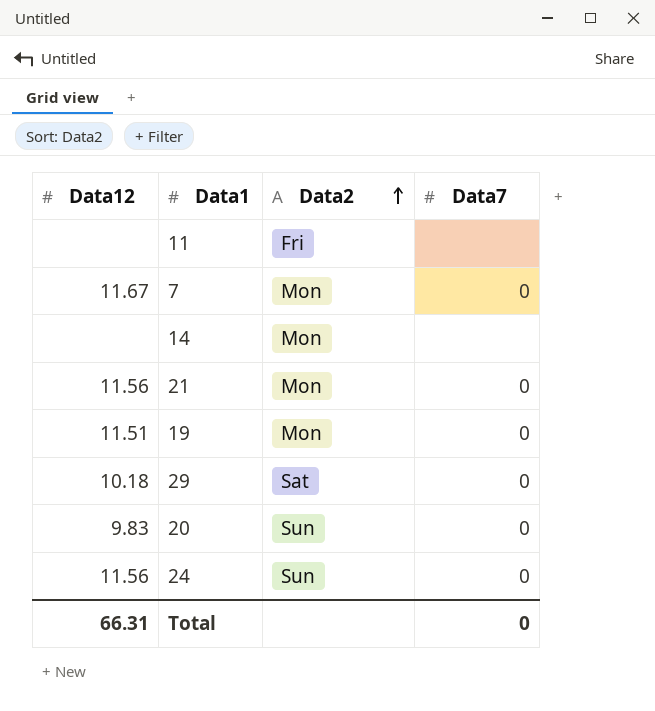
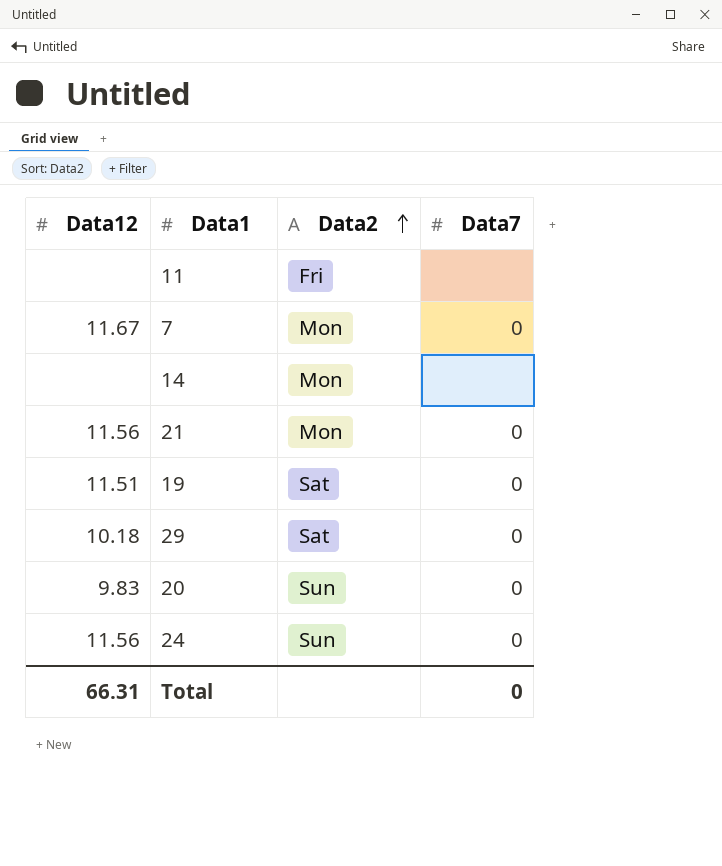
19 | Data2: Mon -> Sat

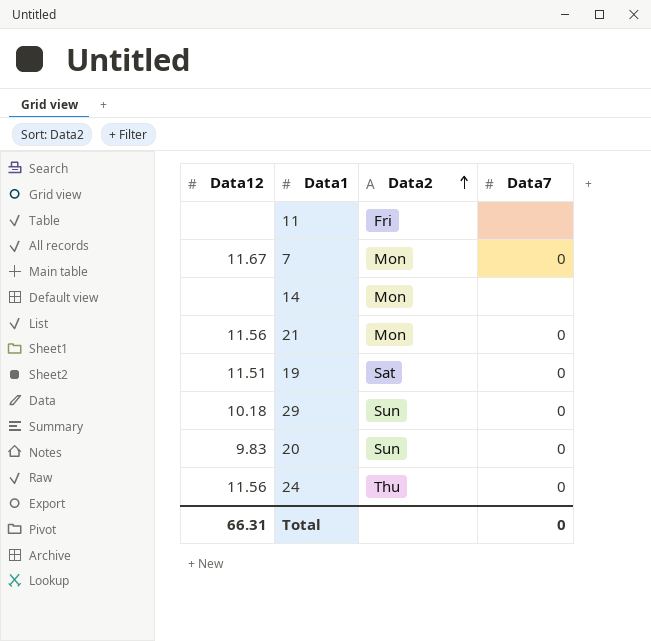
29 | Data2: Sat -> Sun
24 | Data2: Sun -> Thu

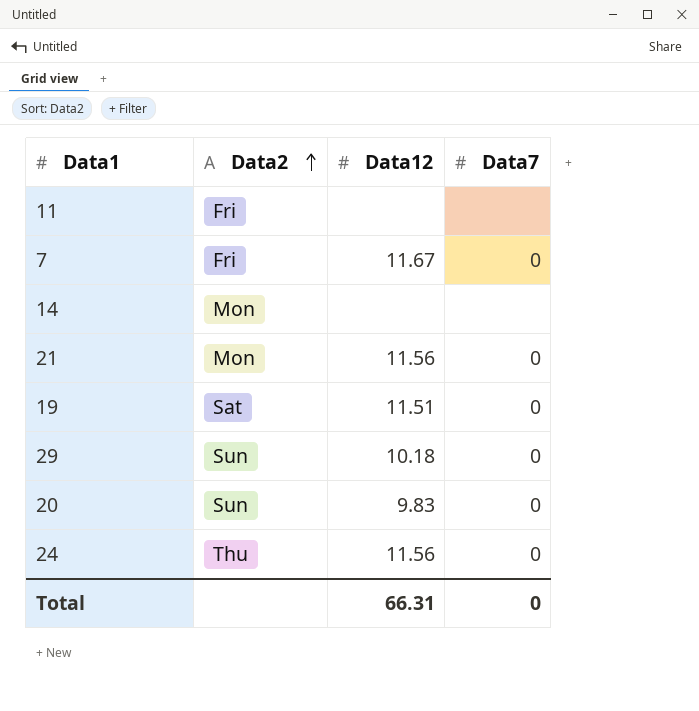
column Data12 | position: 1 -> 3
7 | Data2: Mon -> Fri

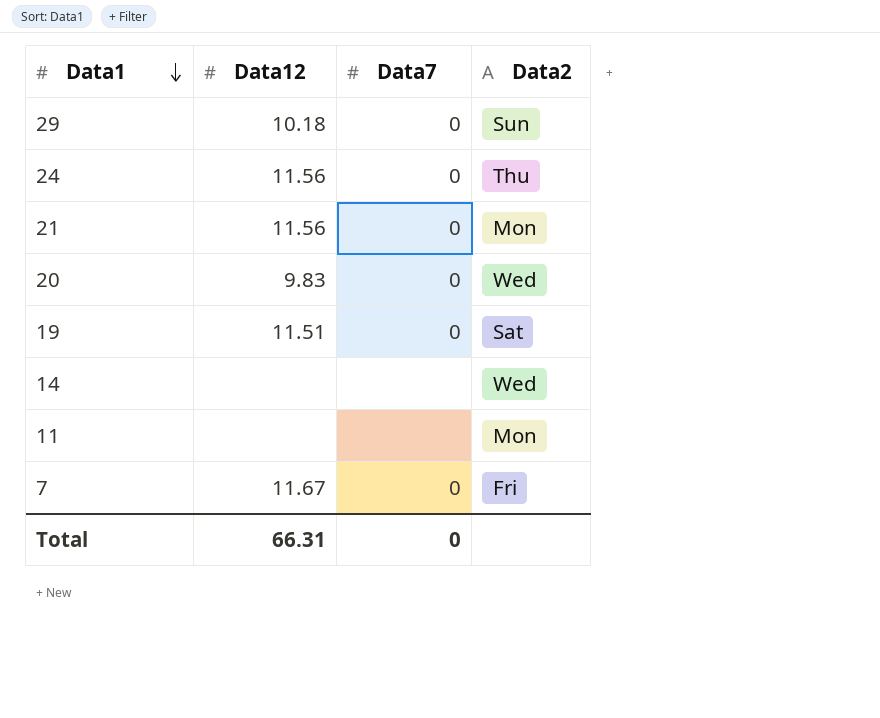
row order: Data2 ascending -> Data1 descending
column Data2 | position: 2 -> 4
20 | Data2: Sun -> Wed
14 | Data2: Mon -> Wed
11 | Data2: Fri -> Mon

